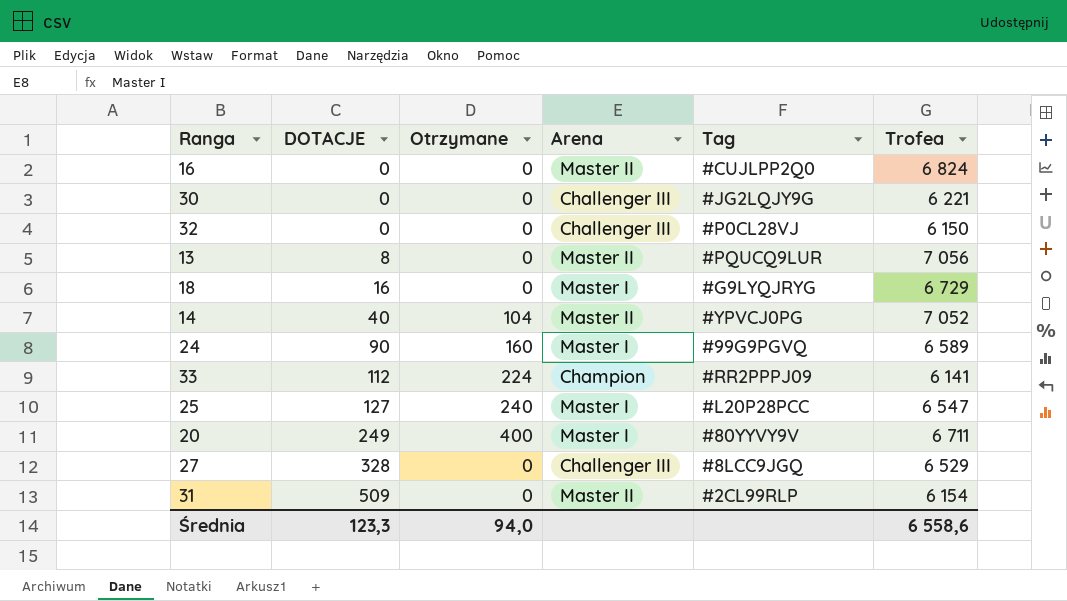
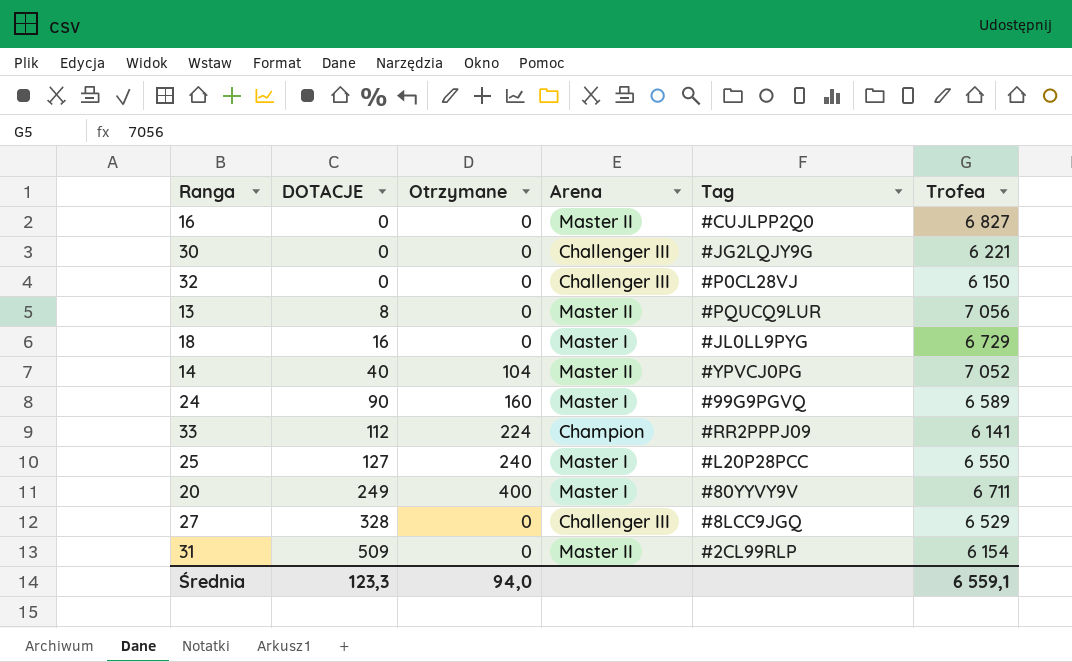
16 | Trofea: 6 824 -> 6 827
18 | Tag: #G9LYQJRYG -> #JL0LL9PYG
25 | Trofea: 6 547 -> 6 550
Średnia | Trofea: 6 558,6 -> 6 559,1

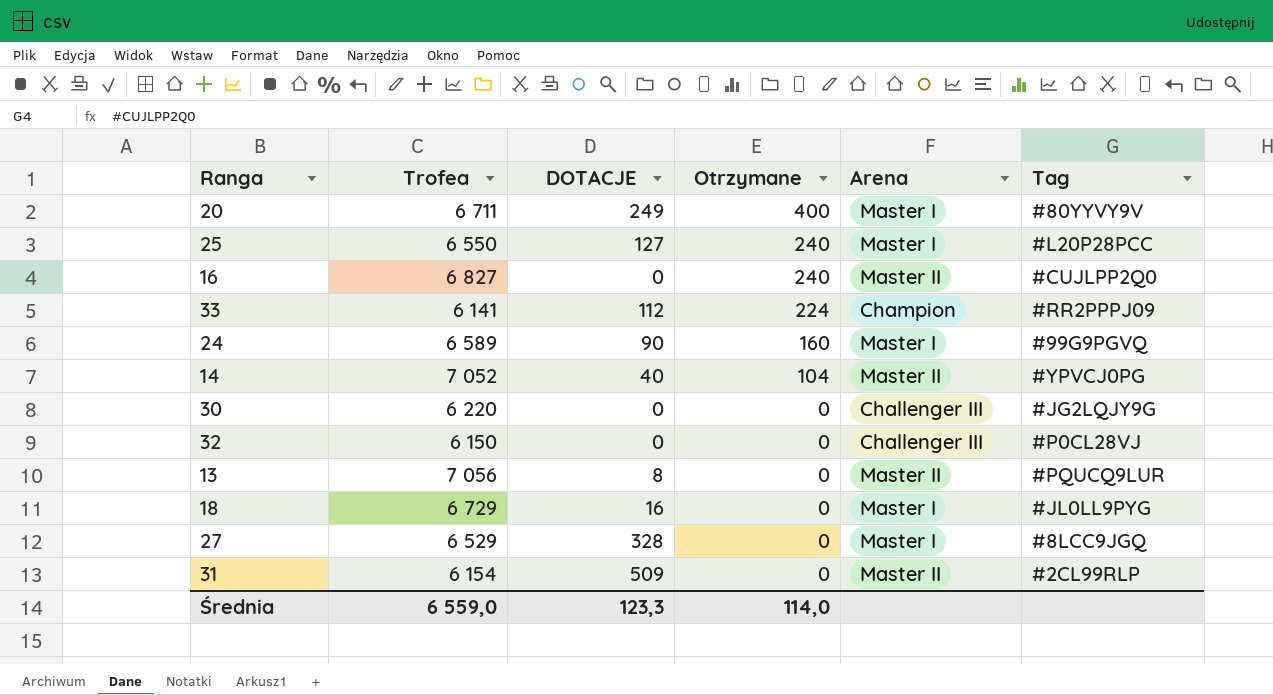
row order: DOTACJE ascending -> Otrzymane descending
column Trofea | position: 6 -> 2
16 | Otrzymane: 0 -> 240
30 | Trofea: 6 221 -> 6 220
27 | Arena: Challenger III -> Master I
Średnia | Trofea: 6 559,1 -> 6 559,0
Średnia | Otrzymane: 94,0 -> 114,0

